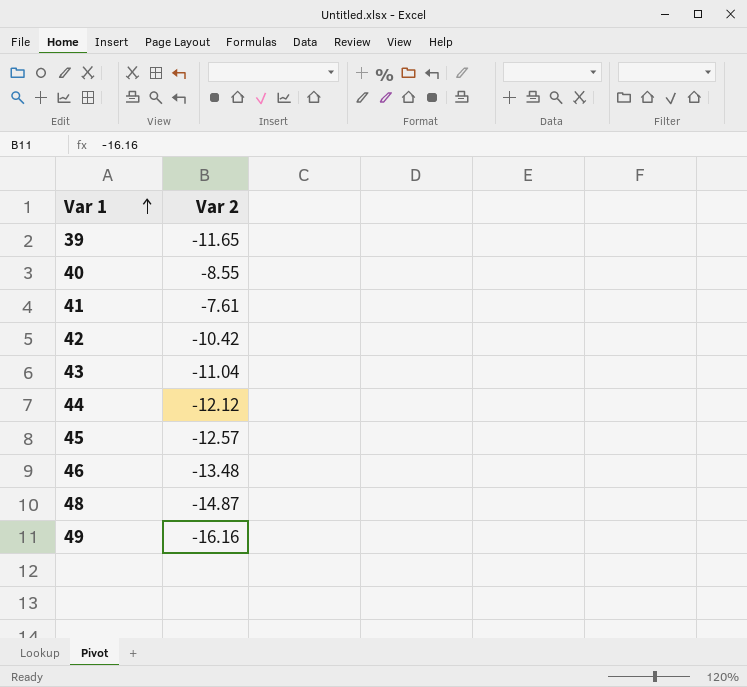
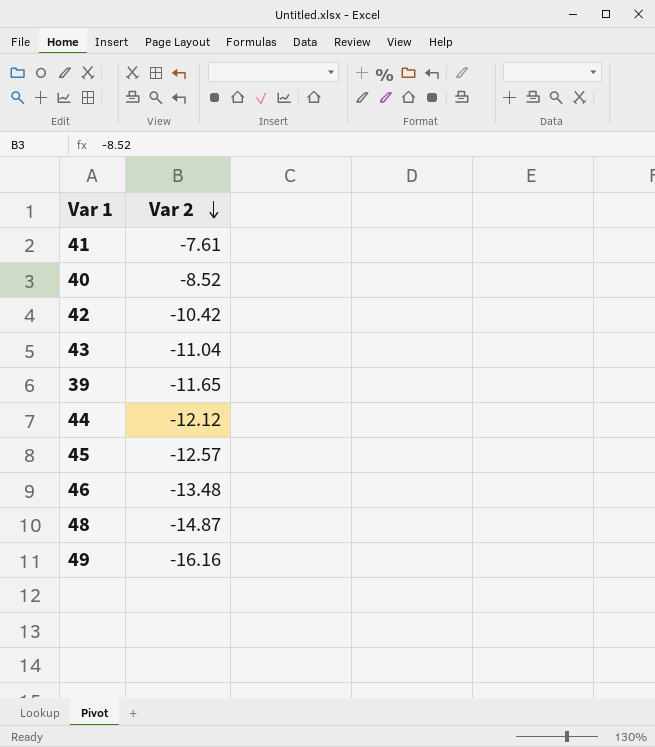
row order: Var 1 ascending -> Var 2 descending
40 | Var 2: -8.55 -> -8.52

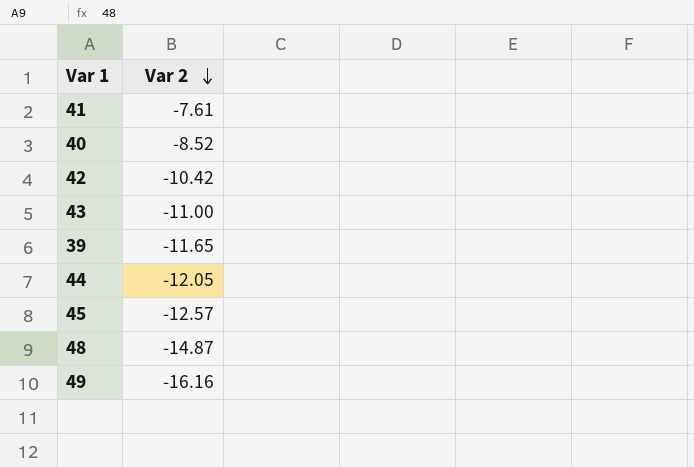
row 46: -13.48 -> none
43 | Var 2: -11.04 -> -11.00
44 | Var 2: -12.12 -> -12.05

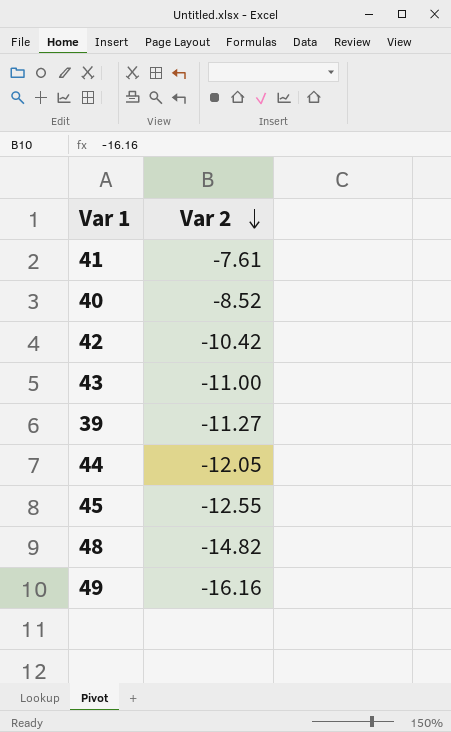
39 | Var 2: -11.65 -> -11.27
45 | Var 2: -12.57 -> -12.55
48 | Var 2: -14.87 -> -14.82

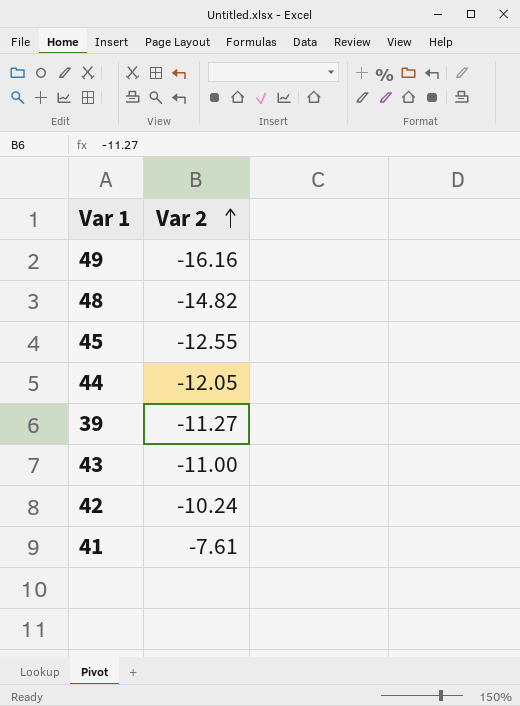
row order: Var 2 descending -> Var 2 ascending
row 40: -8.52 -> none
42 | Var 2: -10.42 -> -10.24

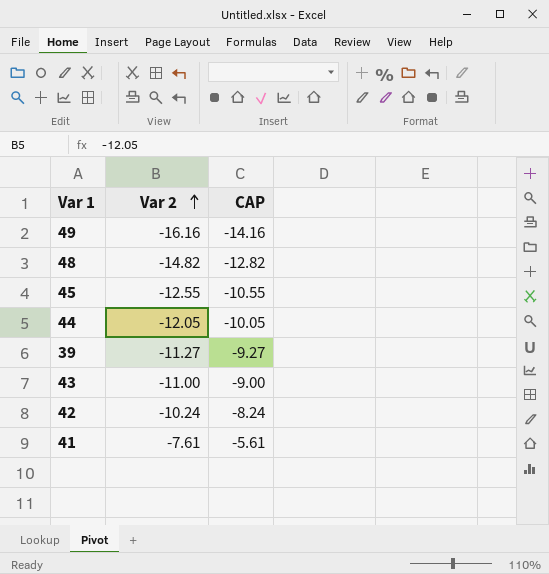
column CAP | formula: none -> [Var 2] + 2

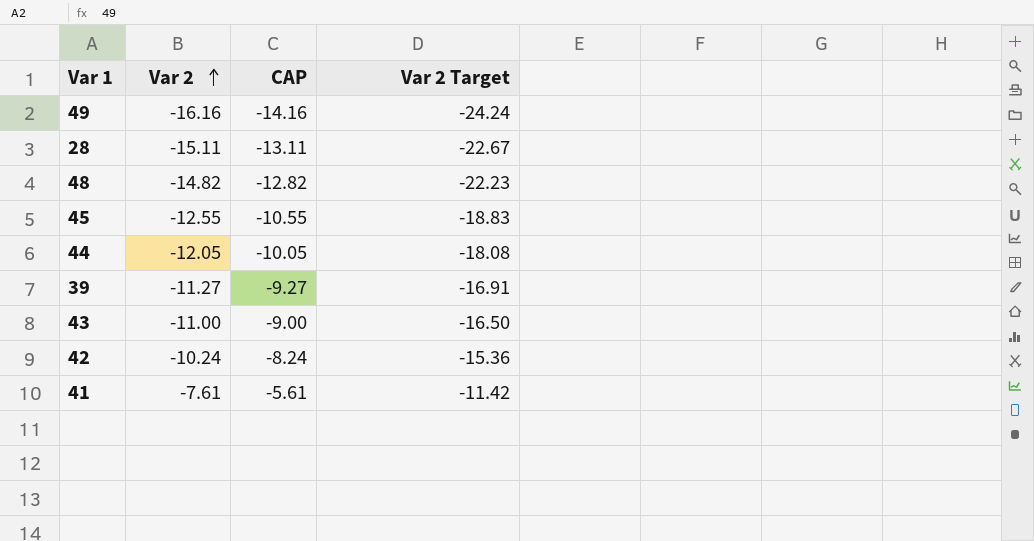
column Var 2 Target | formula: none -> [Var 2] * 1.5
row 28: none -> -15.11 | -13.11 | -22.67

